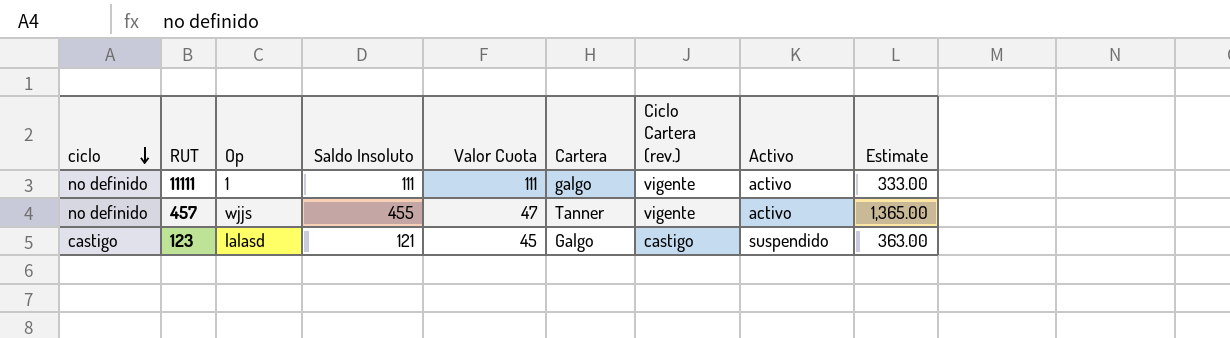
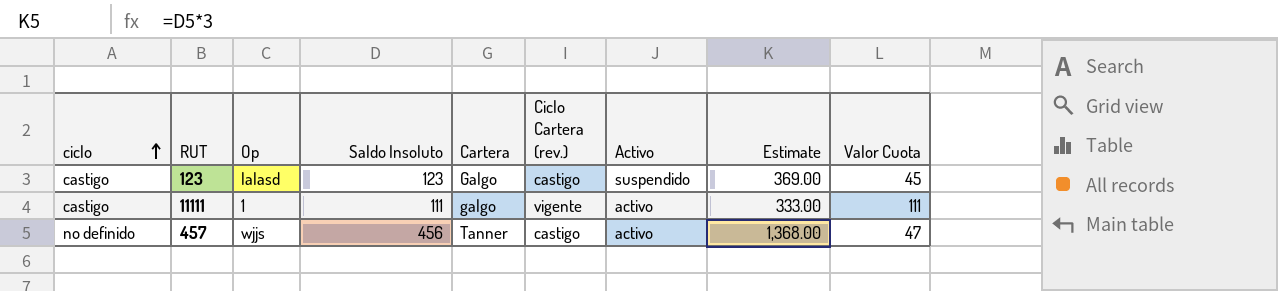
row order: ciclo descending -> ciclo ascending
column Valor Cuota | position: 5 -> 9
123 | Saldo Insoluto: 121 -> 123
123 | Estimate: 363.00 -> 369.00
11111 | ciclo: no definido -> castigo
457 | Saldo Insoluto: 455 -> 456
457 | Ciclo Cartera (rev.): vigente -> castigo
457 | Estimate: 1,365.00 -> 1,368.00

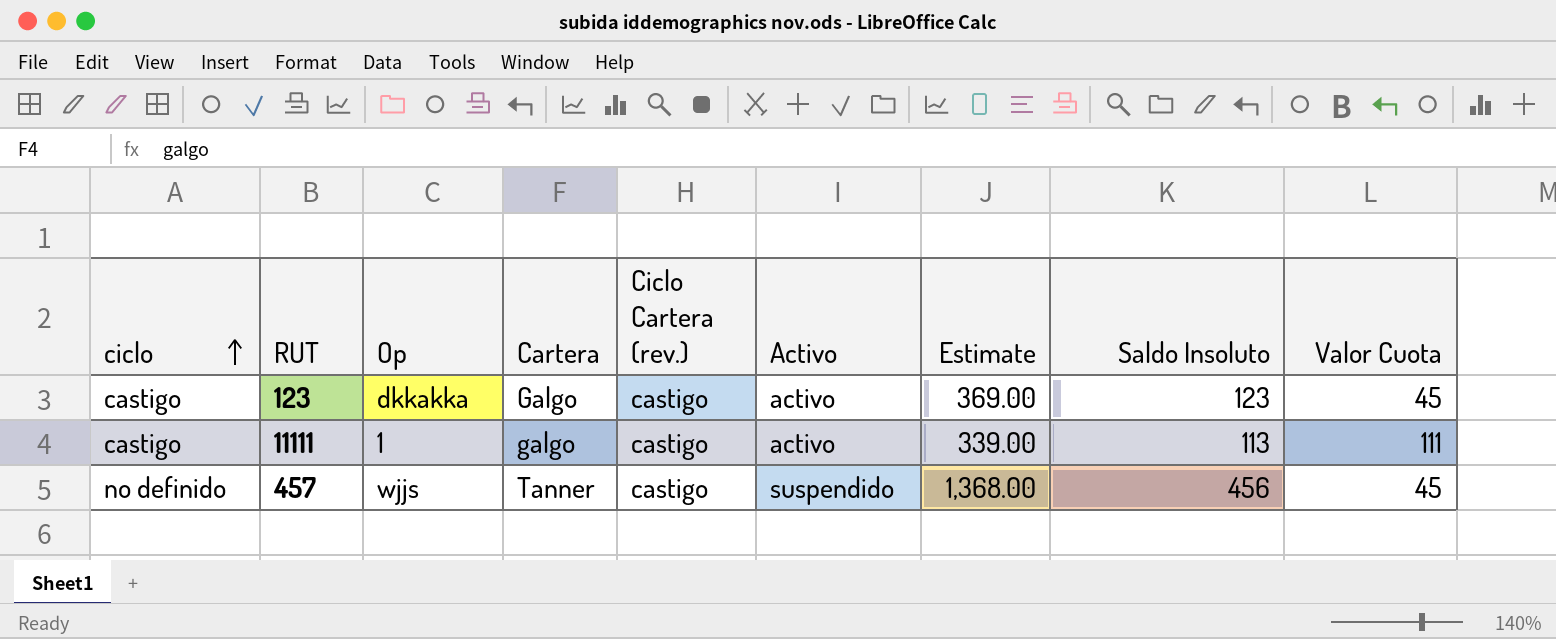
column Saldo Insoluto | position: 4 -> 8
123 | Op: lalasd -> dkkakka
123 | Activo: suspendido -> activo
11111 | Ciclo Cartera (rev.): vigente -> castigo
11111 | Estimate: 333.00 -> 339.00
11111 | Saldo Insoluto: 111 -> 113
457 | Activo: activo -> suspendido
457 | Valor Cuota: 47 -> 45

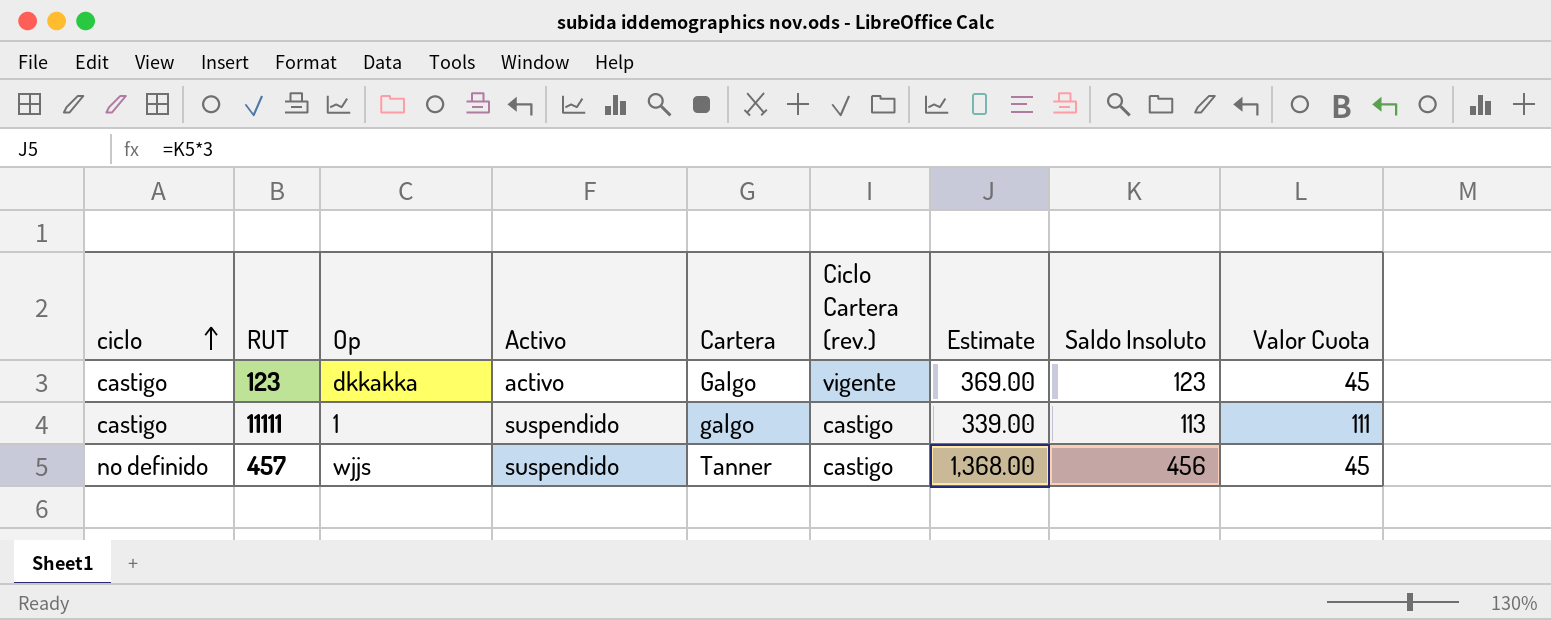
column Activo | position: 6 -> 4
123 | Ciclo Cartera (rev.): castigo -> vigente
11111 | Activo: activo -> suspendido

